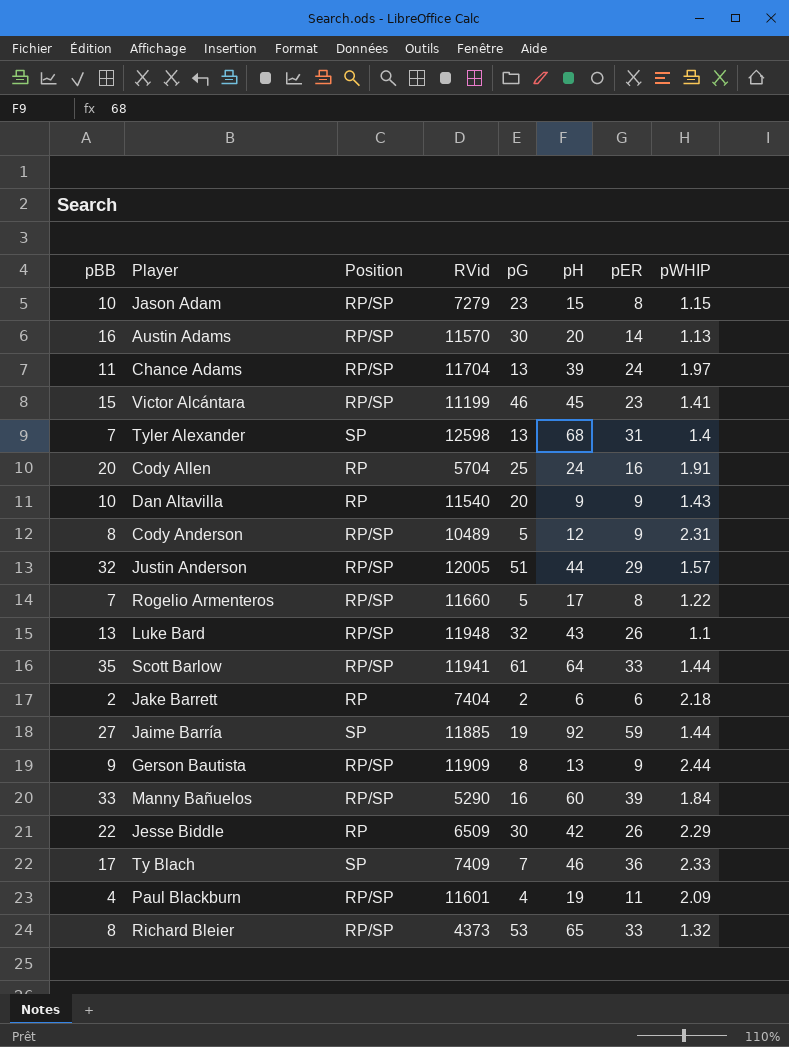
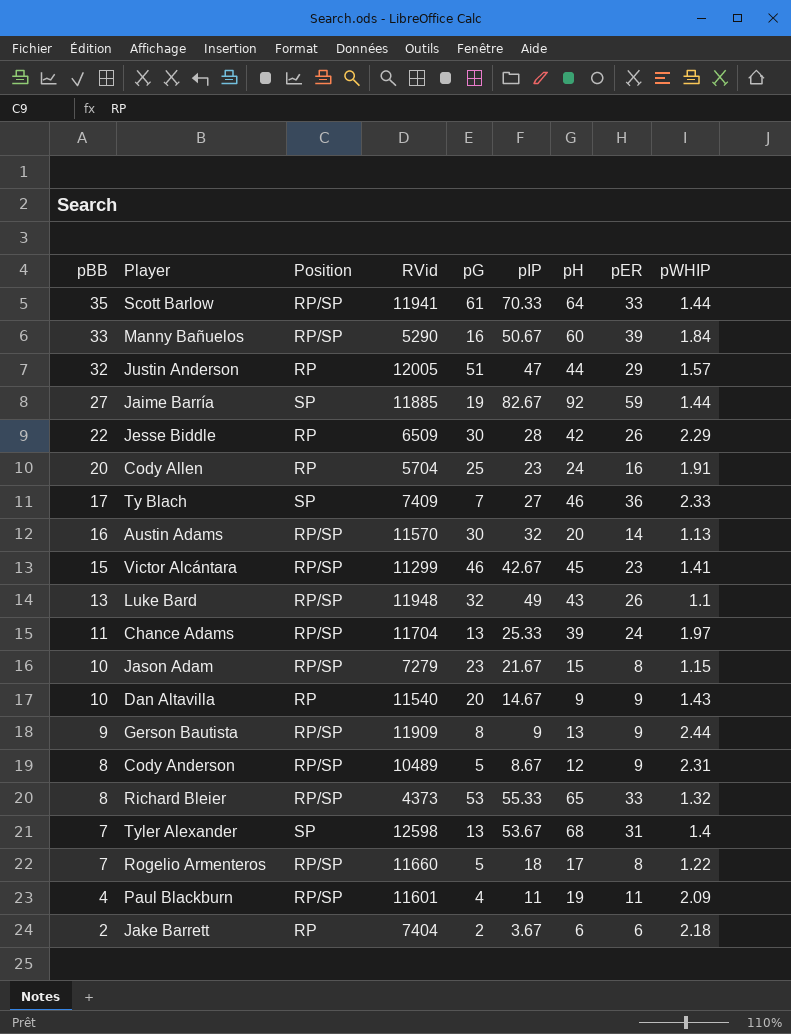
row order: none -> pBB descending
column pIP | position: none -> 6
Justin Anderson | Position: RP/SP -> RP
Victor Alcántara | RVid: 11199 -> 11299

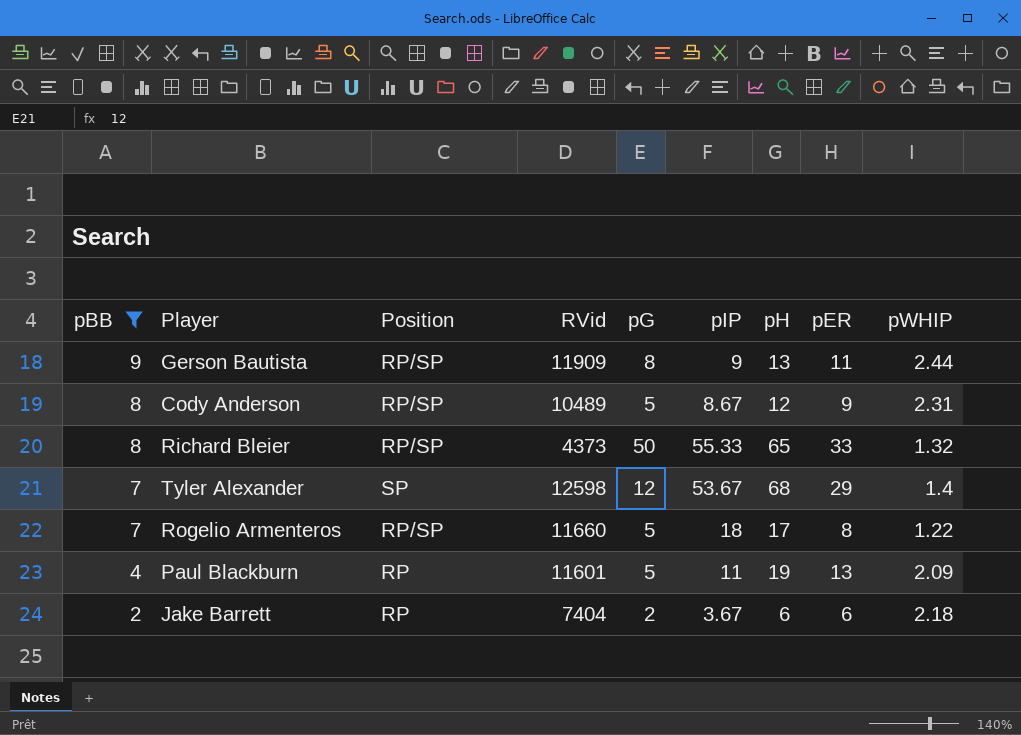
filter: none -> pBB <= 9
Gerson Bautista | pER: 9 -> 11
Richard Bleier | pG: 53 -> 50
Tyler Alexander | pG: 13 -> 12
Tyler Alexander | pER: 31 -> 29
Paul Blackburn | Position: RP/SP -> RP
Paul Blackburn | pG: 4 -> 5
Paul Blackburn | pER: 11 -> 13

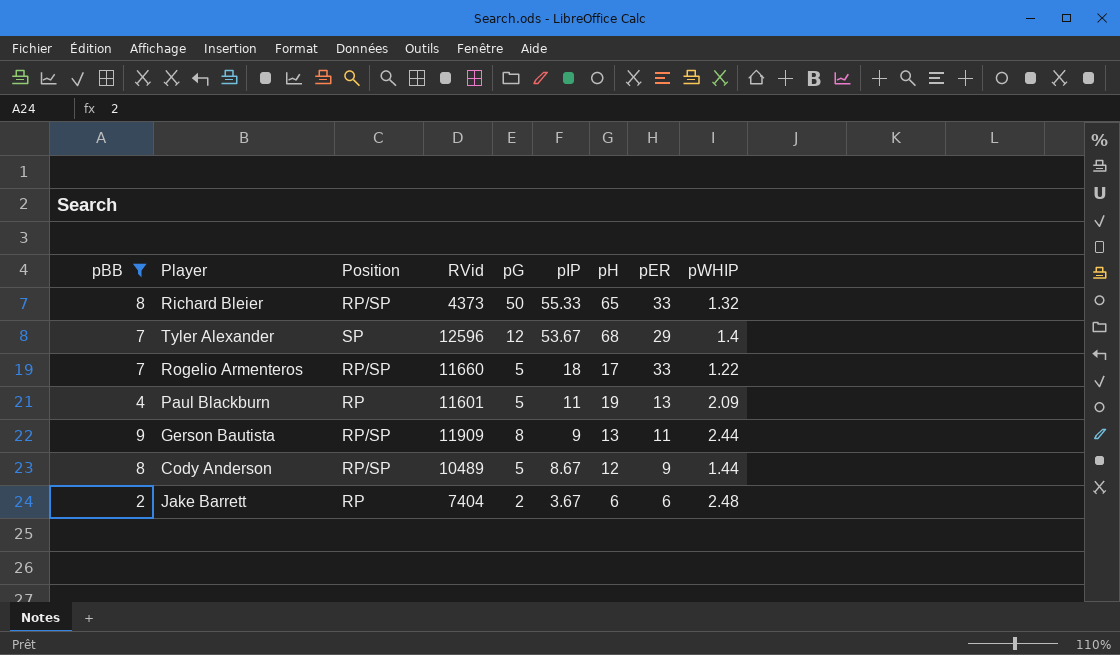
row order: pBB descending -> pIP descending
Tyler Alexander | RVid: 12598 -> 12596
Rogelio Armenteros | pER: 8 -> 33
Cody Anderson | pWHIP: 2.31 -> 1.44
Jake Barrett | pWHIP: 2.18 -> 2.48

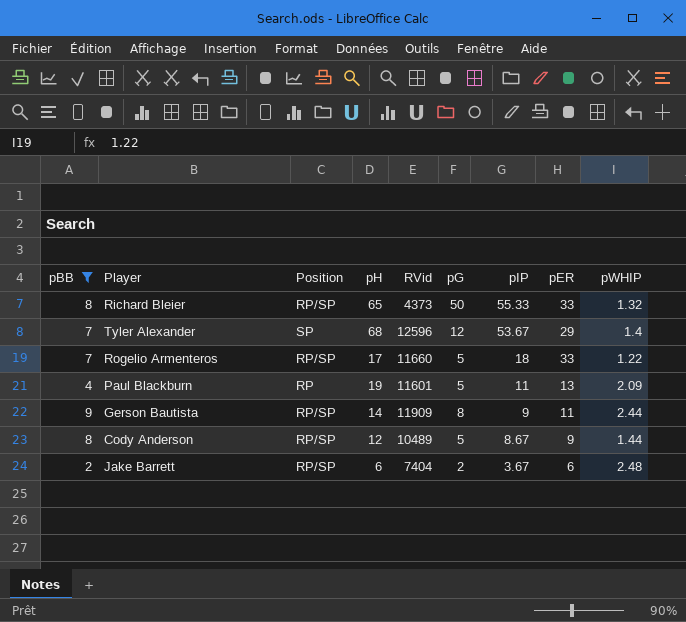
column pH | position: 7 -> 4
Gerson Bautista | pH: 13 -> 14
Jake Barrett | Position: RP -> RP/SP

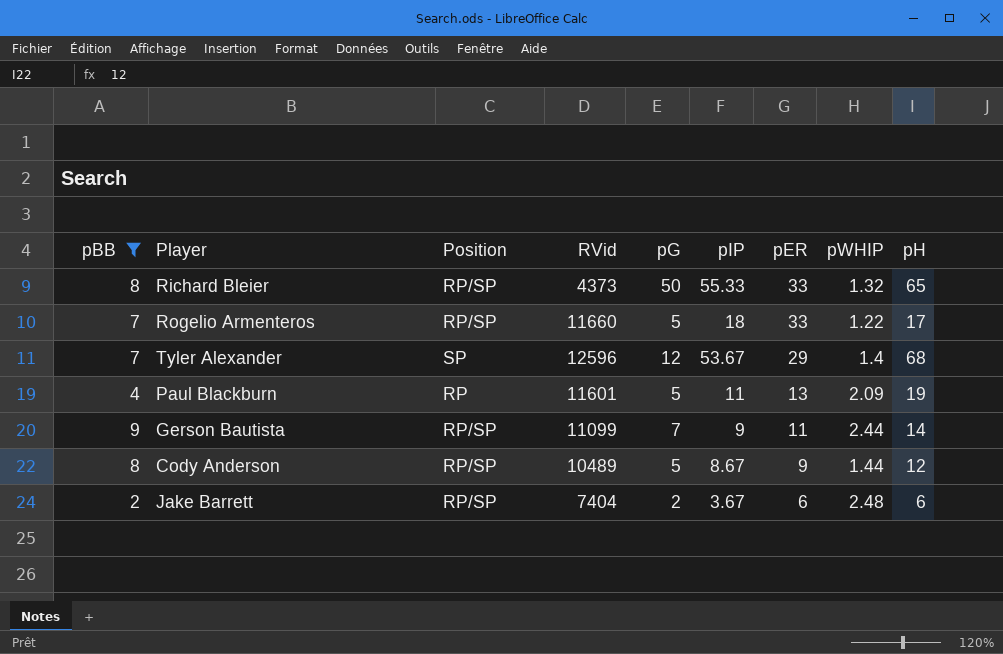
row order: pIP descending -> pER descending
column pH | position: 4 -> 9
Gerson Bautista | RVid: 11909 -> 11099
Gerson Bautista | pG: 8 -> 7

